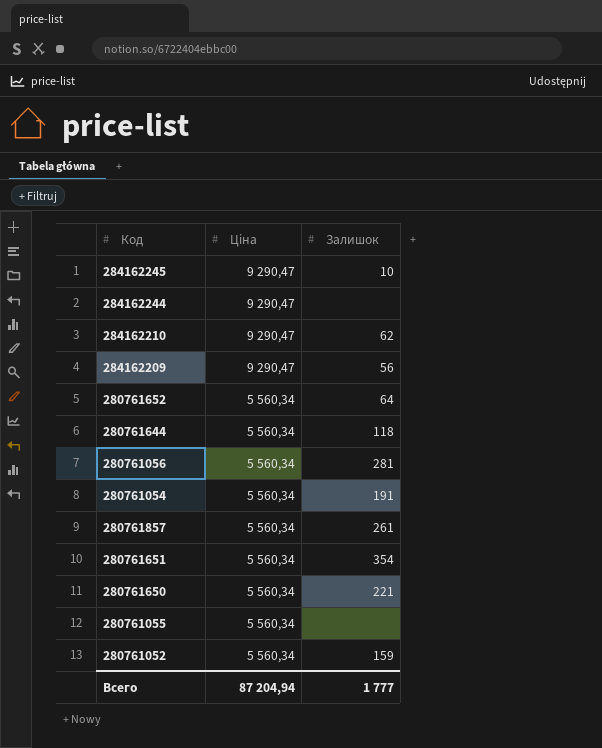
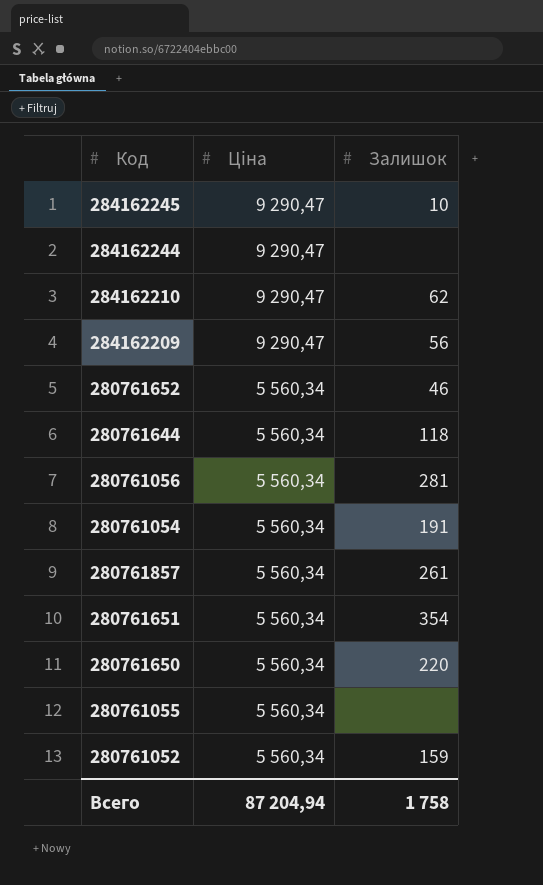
280761652 | Залишок: 64 -> 46
280761650 | Залишок: 221 -> 220
Всего | Залишок: 1 777 -> 1 758

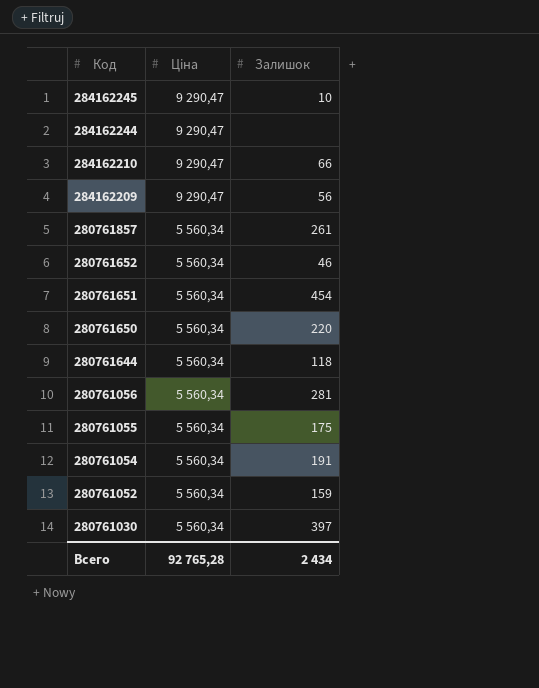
row order: Ціна descending -> Код descending
284162210 | Залишок: 62 -> 66
280761651 | Залишок: 354 -> 454
280761055 | Залишок: none -> 175
row 280761030: none -> 5 560,34 | 397
Всего | Ціна: 87 204,94 -> 92 765,28
Всего | Залишок: 1 758 -> 2 434

